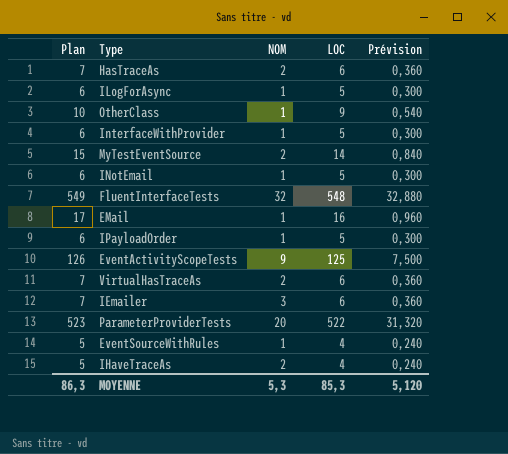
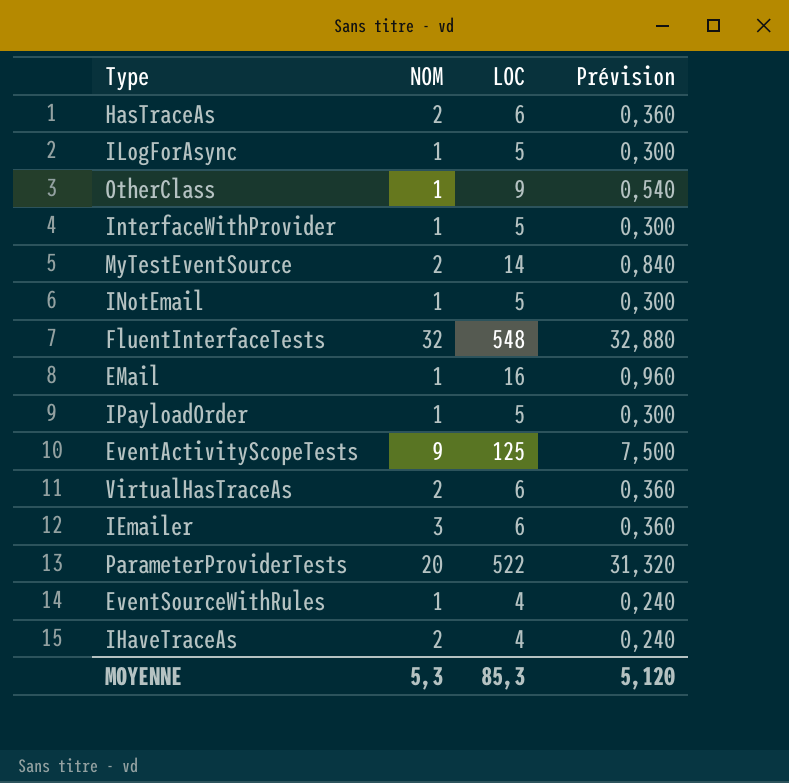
column Plan | formula: [LOC] + 1 -> none

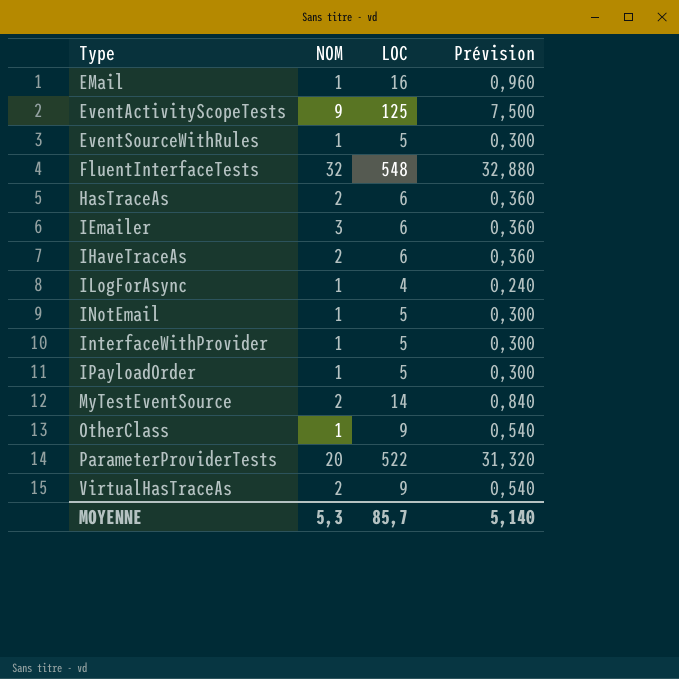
row order: none -> Type ascending
EventSourceWithRules | LOC: 4 -> 5
EventSourceWithRules | Prévision: 0,240 -> 0,300
IHaveTraceAs | LOC: 4 -> 6
IHaveTraceAs | Prévision: 0,240 -> 0,360
ILogForAsync | LOC: 5 -> 4
ILogForAsync | Prévision: 0,300 -> 0,240
VirtualHasTraceAs | LOC: 6 -> 9
VirtualHasTraceAs | Prévision: 0,360 -> 0,540
MOYENNE | LOC: 85,3 -> 85,7
MOYENNE | Prévision: 5,120 -> 5,140

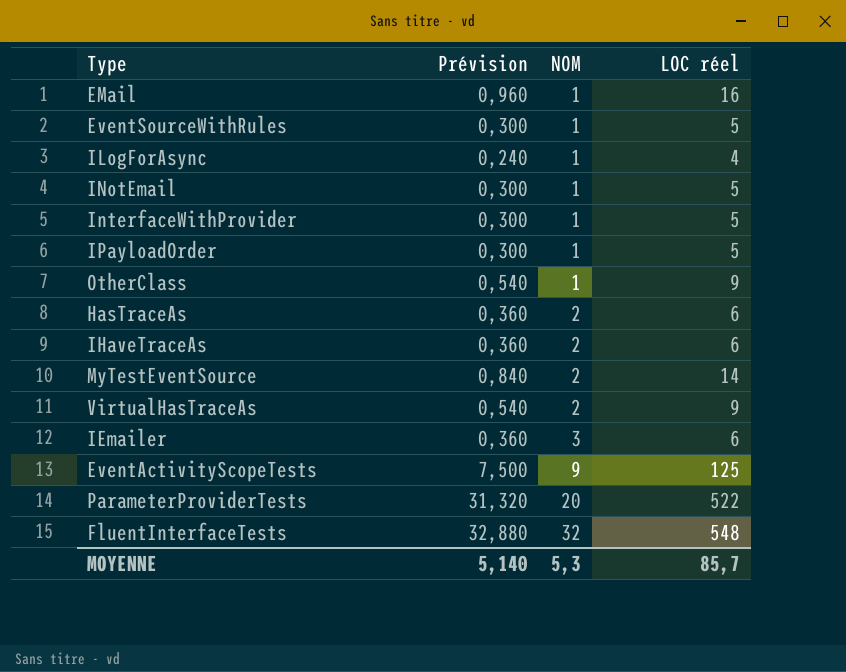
row order: Type ascending -> NOM ascending
column Prévision | position: 4 -> 2
column name: LOC -> LOC réel

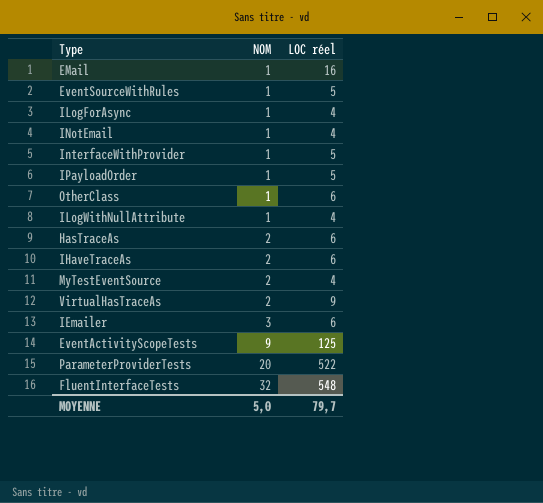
column Prévision | formula: [LOC réel] * 0,06 -> none
INotEmail | LOC réel: 5 -> 4
OtherClass | LOC réel: 9 -> 6
row ILogWithNullAttribute: none -> 1 | 4
MyTestEventSource | LOC réel: 14 -> 4
MOYENNE | NOM: 5,3 -> 5,0
MOYENNE | LOC réel: 85,7 -> 79,7

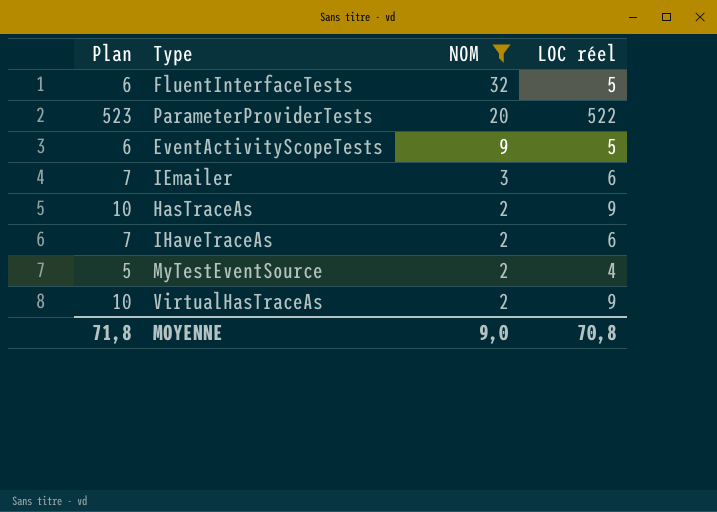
filter: none -> NOM != 1
row order: NOM ascending -> NOM descending
column Plan | formula: none -> [LOC réel] + 1
FluentInterfaceTests | LOC réel: 548 -> 5
EventActivityScopeTests | LOC réel: 125 -> 5
HasTraceAs | LOC réel: 6 -> 9
MOYENNE | NOM: 5,0 -> 9,0
MOYENNE | LOC réel: 79,7 -> 70,8

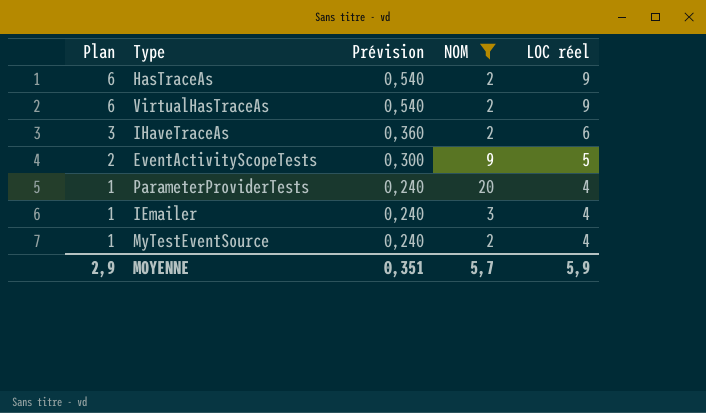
row order: NOM descending -> Plan descending
column Plan | formula: [LOC réel] + 1 -> [LOC réel] - 3
column Prévision | formula: none -> [LOC réel] * 0,06
row FluentInterfaceTests: 6 | 32 | 5 -> none
ParameterProviderTests | LOC réel: 522 -> 4
IEmailer | LOC réel: 6 -> 4
MOYENNE | Plan: 71,8 -> 2,9
MOYENNE | NOM: 9,0 -> 5,7
MOYENNE | LOC réel: 70,8 -> 5,9

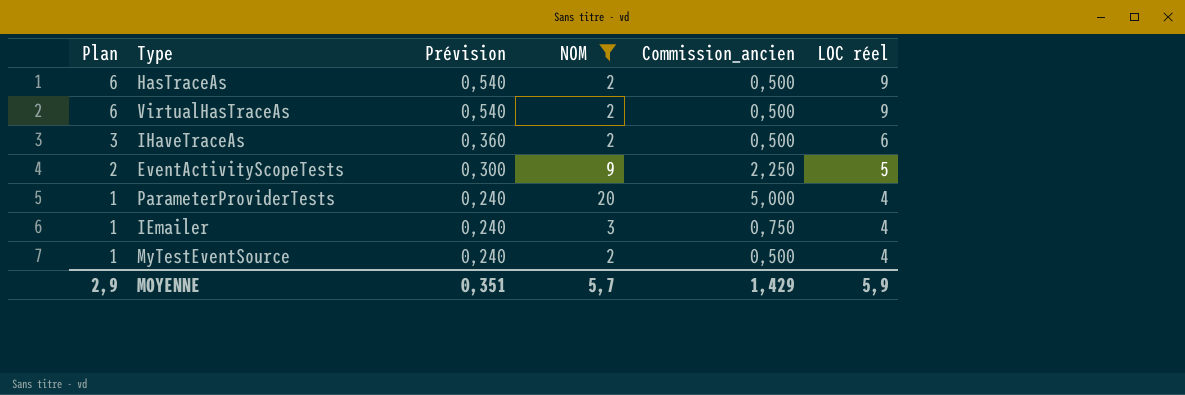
column Commission_ancien | formula: none -> [NOM] * 0,25

